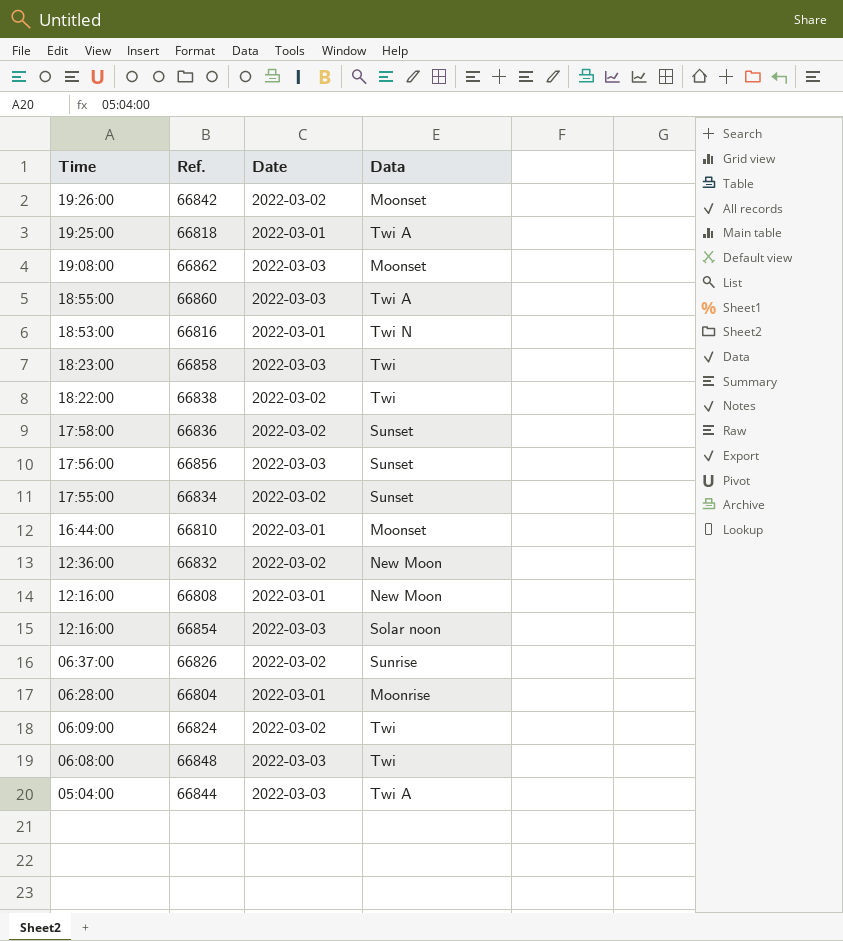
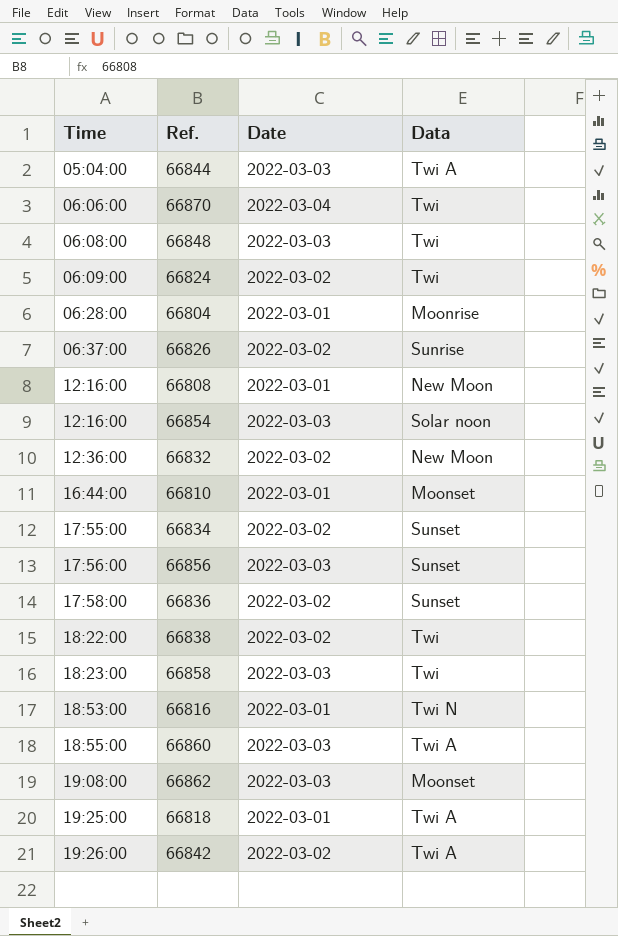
row order: Time descending -> Time ascending
row 66870: none -> 06:06:00 | 2022-03-04 | Twi
66842 | Data: Moonset -> Twi A

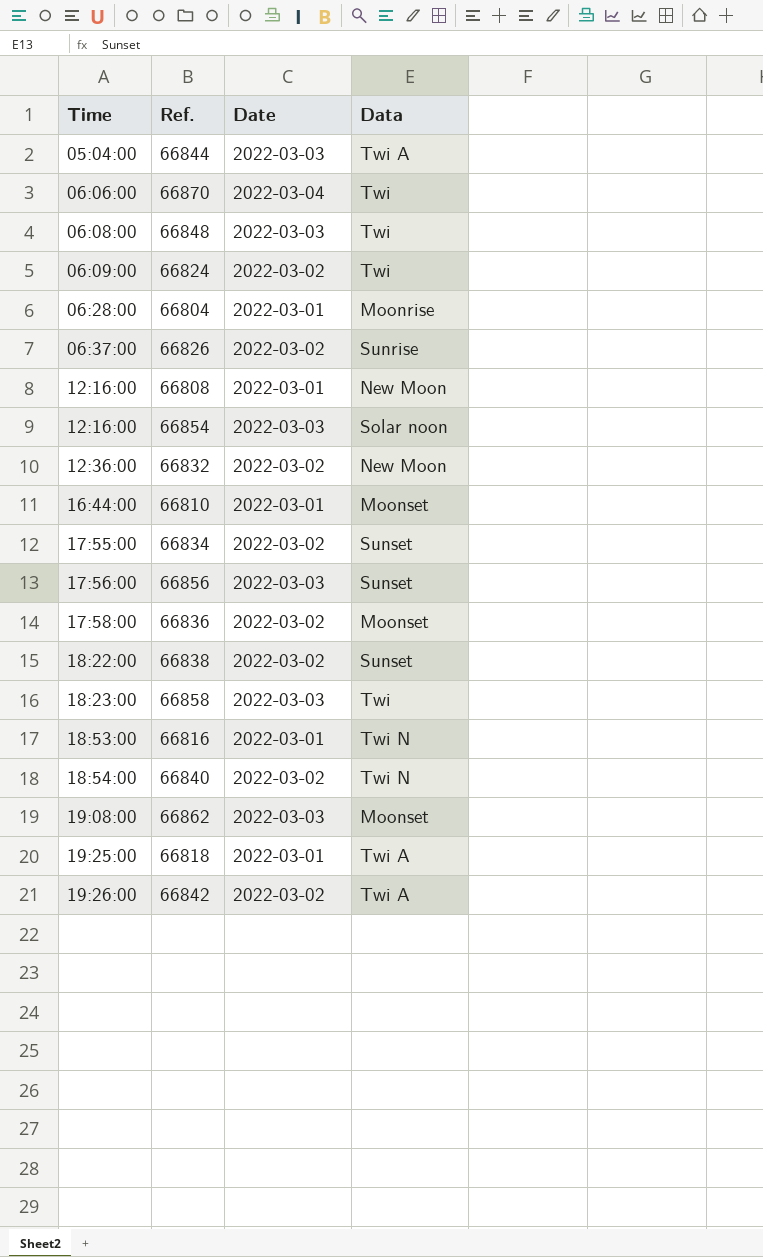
row 66860: 18:55:00 | 2022-03-03 | Twi A -> none
66836 | Data: Sunset -> Moonset
66838 | Data: Twi -> Sunset
row 66840: none -> 18:54:00 | 2022-03-02 | Twi N

